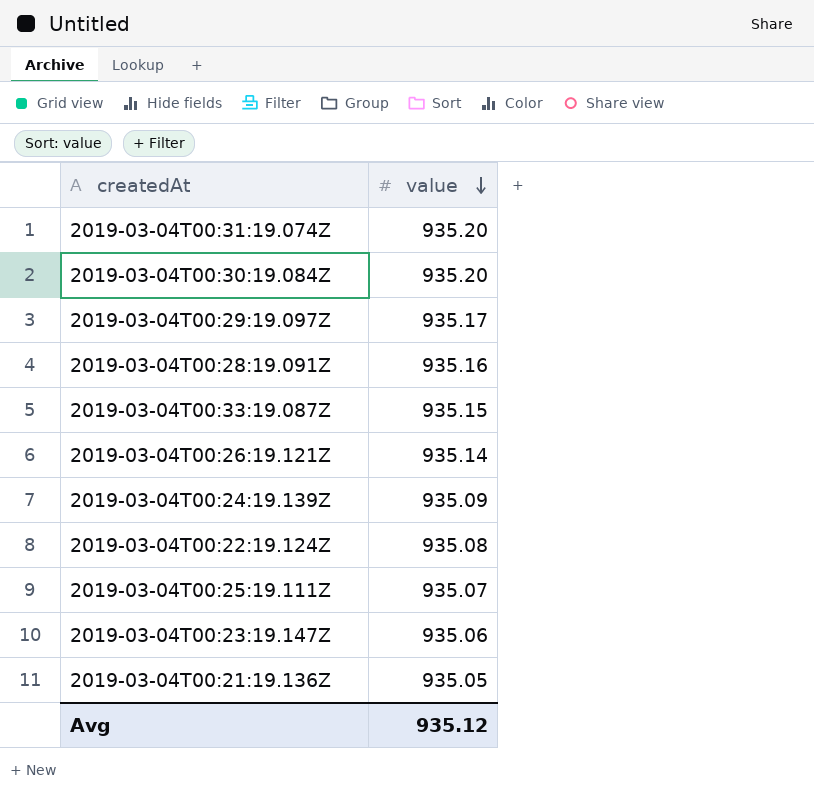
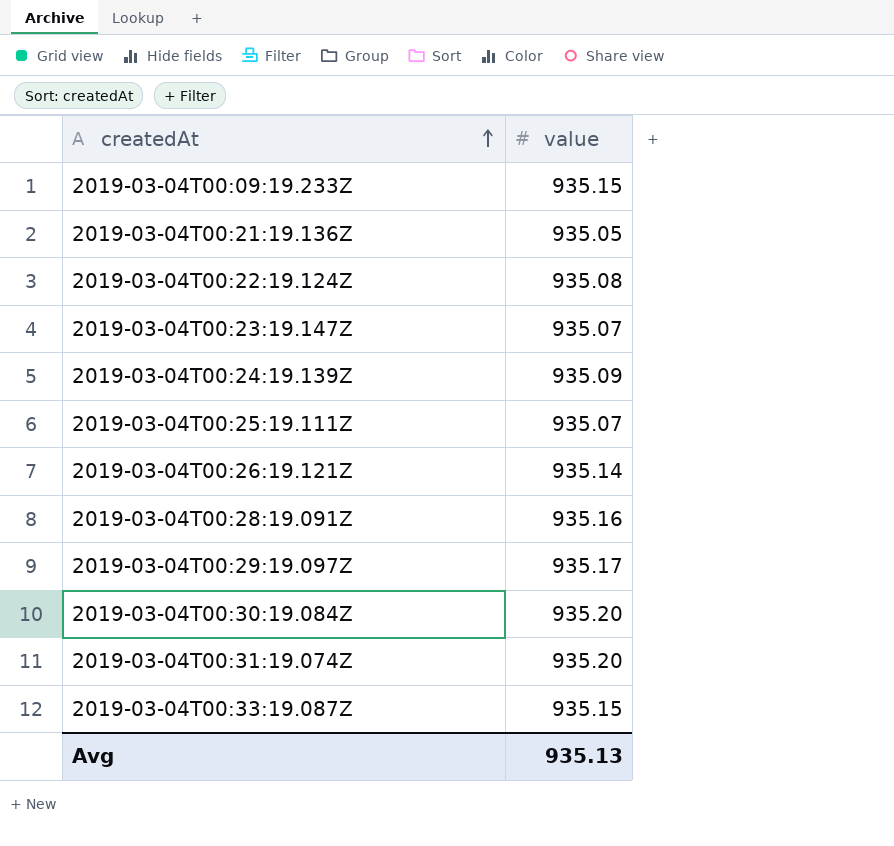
row order: value descending -> createdAt ascending
row 2019-03-04T00:09:19.233Z: none -> 935.15
2019-03-04T00:23:19.147Z | value: 935.06 -> 935.07
Avg | value: 935.12 -> 935.13

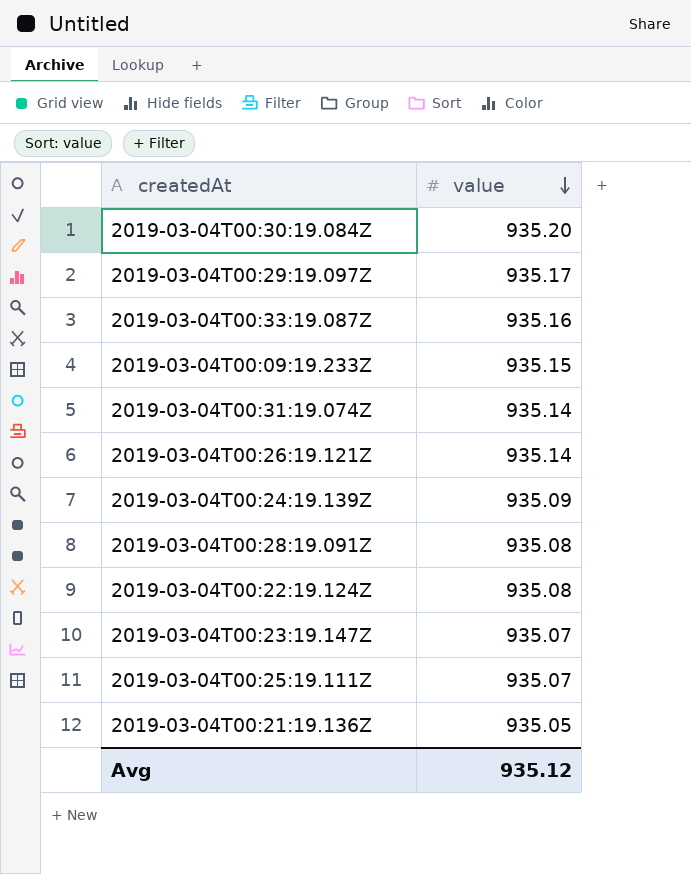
row order: createdAt ascending -> value descending
2019-03-04T00:33:19.087Z | value: 935.15 -> 935.16
2019-03-04T00:31:19.074Z | value: 935.20 -> 935.14
2019-03-04T00:28:19.091Z | value: 935.16 -> 935.08
Avg | value: 935.13 -> 935.12

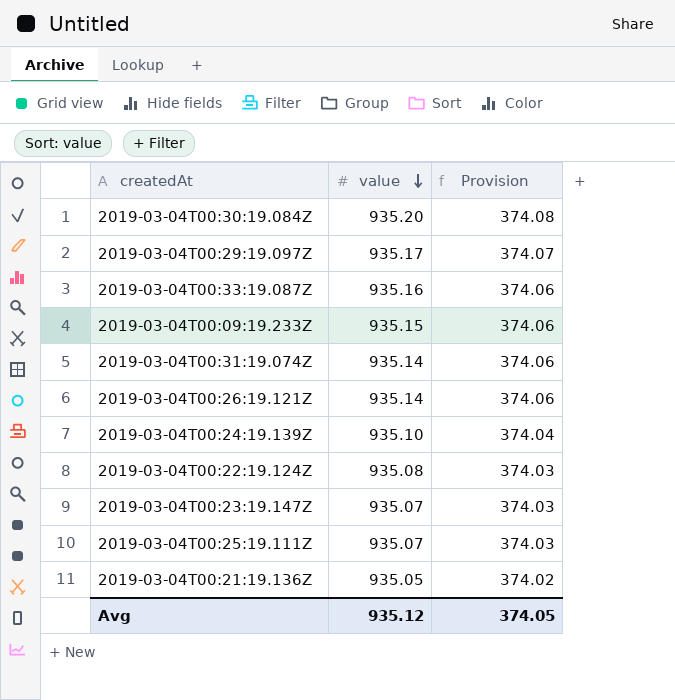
column Provision | formula: none -> [value] * 0.4
row 2019-03-04T00:28:19.091Z: 935.08 -> none
2019-03-04T00:24:19.139Z | value: 935.09 -> 935.10

